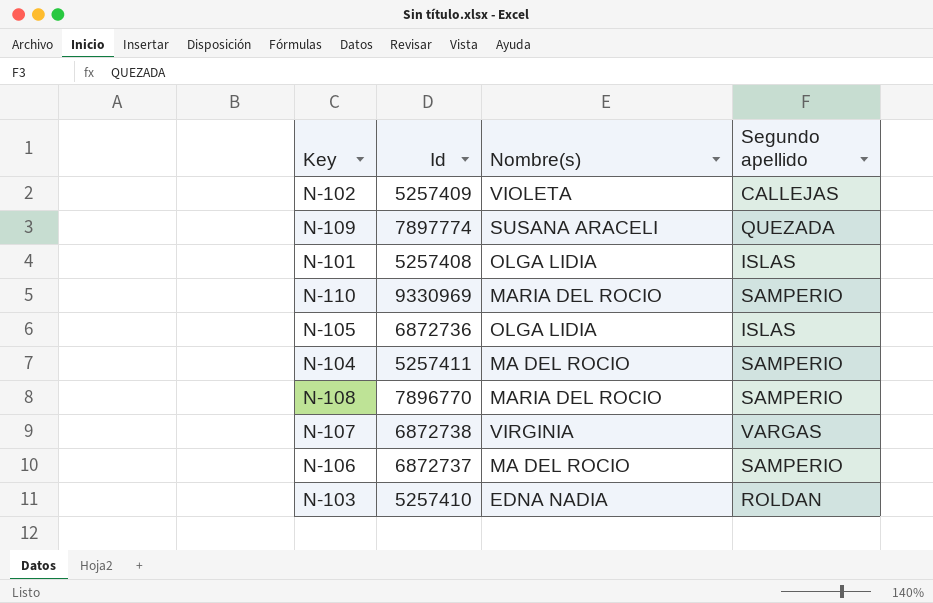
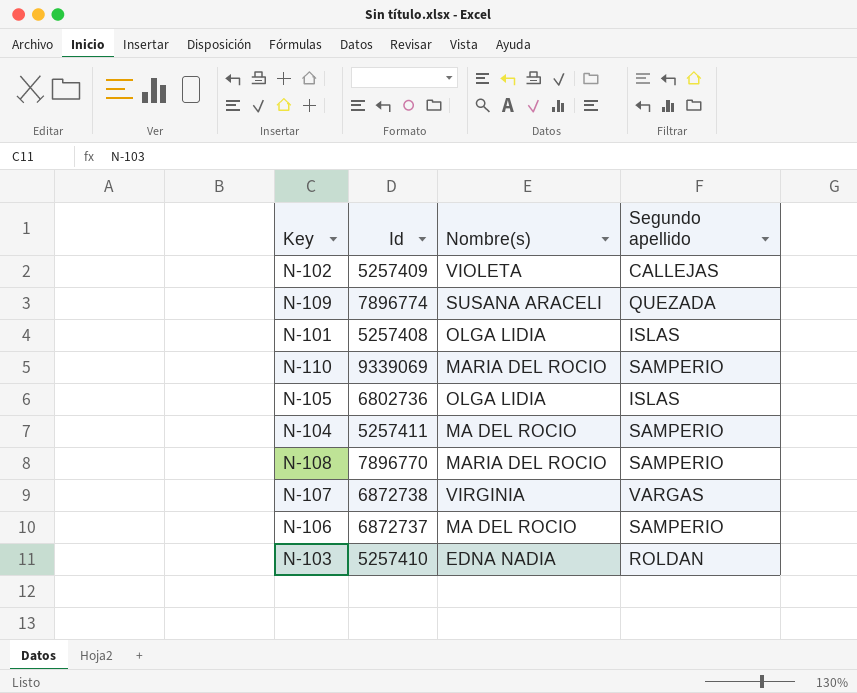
N-109 | Id: 7897774 -> 7896774
N-110 | Id: 9330969 -> 9339069
N-105 | Id: 6872736 -> 6802736

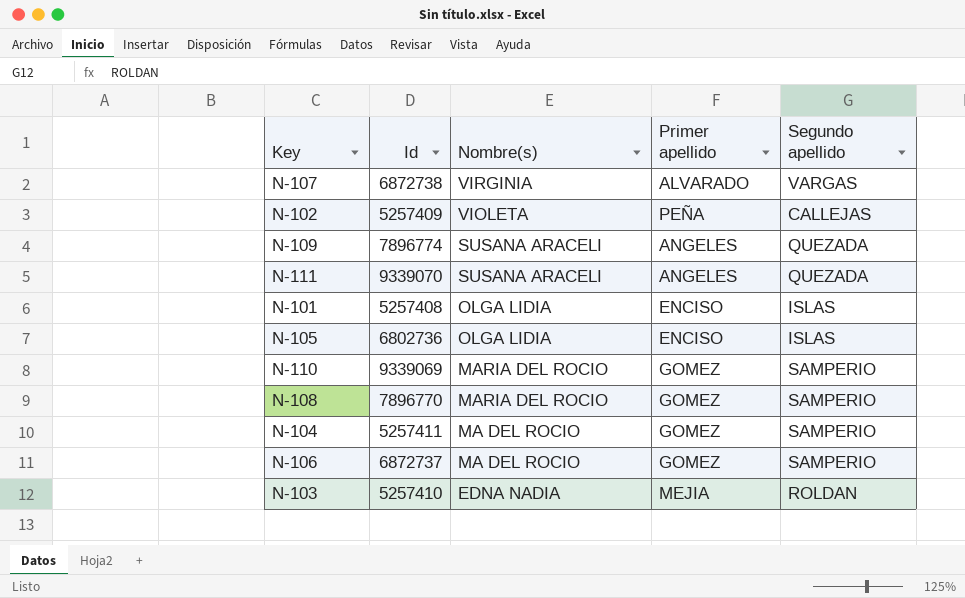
row order: none -> Nombre(s) descending
column Primer apellido | position: none -> 4
row N-111: none -> 9339070 | SUSANA ARACELI | ANGELES | QUEZADA

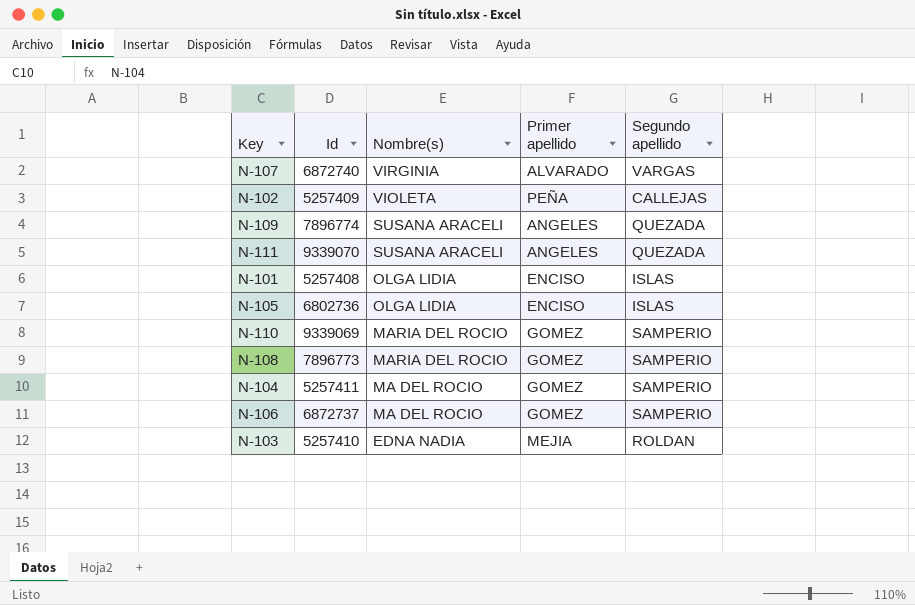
N-107 | Id: 6872738 -> 6872740
N-108 | Id: 7896770 -> 7896773

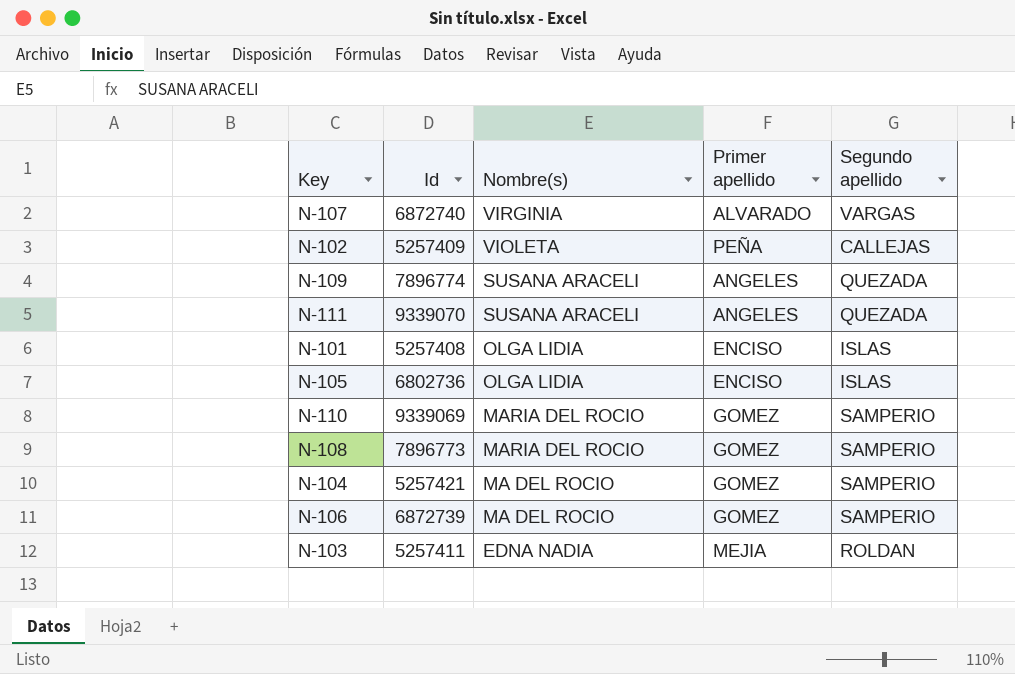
N-104 | Id: 5257411 -> 5257421
N-106 | Id: 6872737 -> 6872739
N-103 | Id: 5257410 -> 5257411

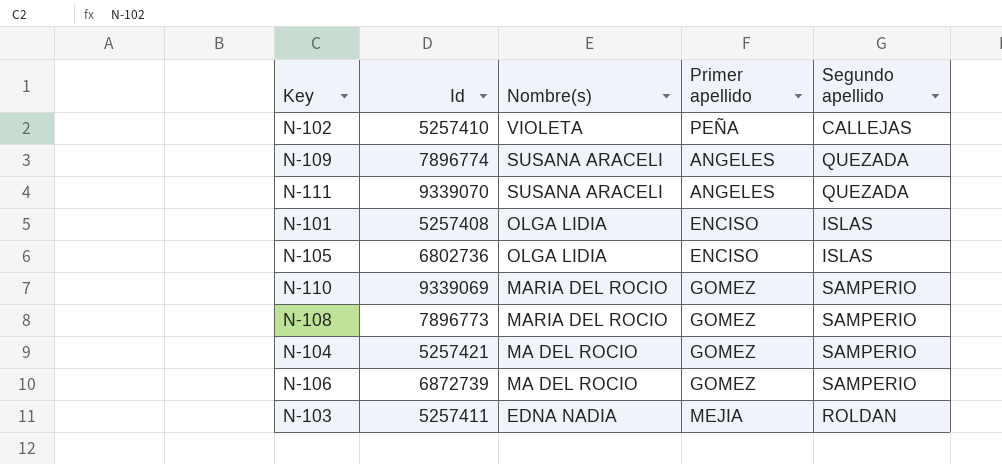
row N-107: 6872740 | VIRGINIA | ALVARADO | VARGAS -> none
N-102 | Id: 5257409 -> 5257410

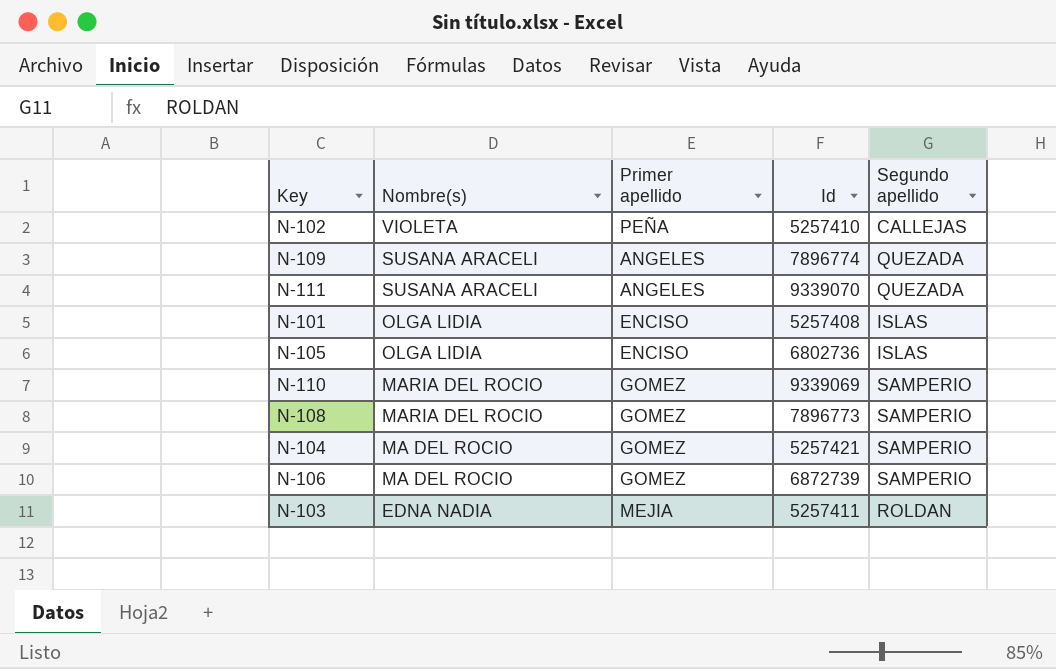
column Id | position: 2 -> 4

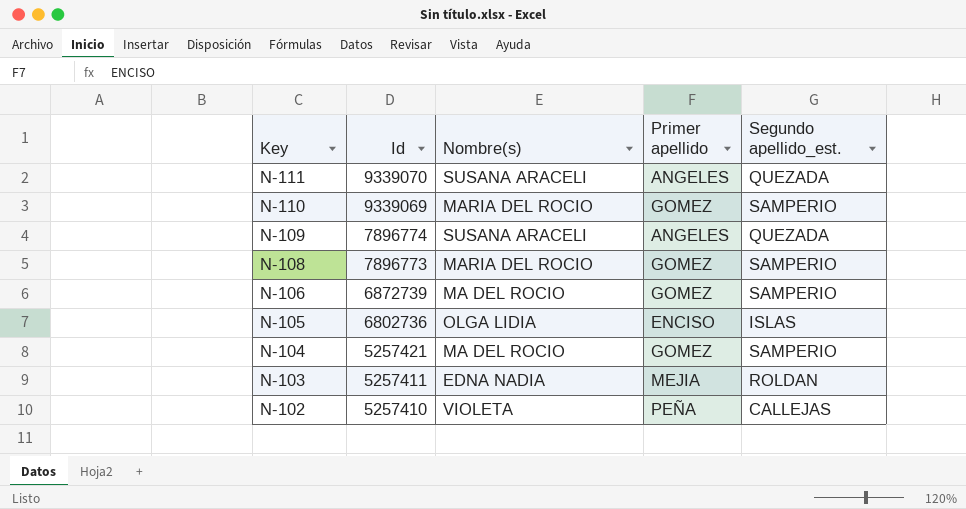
row order: Nombre(s) descending -> Key descending
column Id | position: 4 -> 2
column name: Segundo apellido -> Segundo apellido_est.
row N-101: OLGA LIDIA | ENCISO | 5257408 | ISLAS -> none

